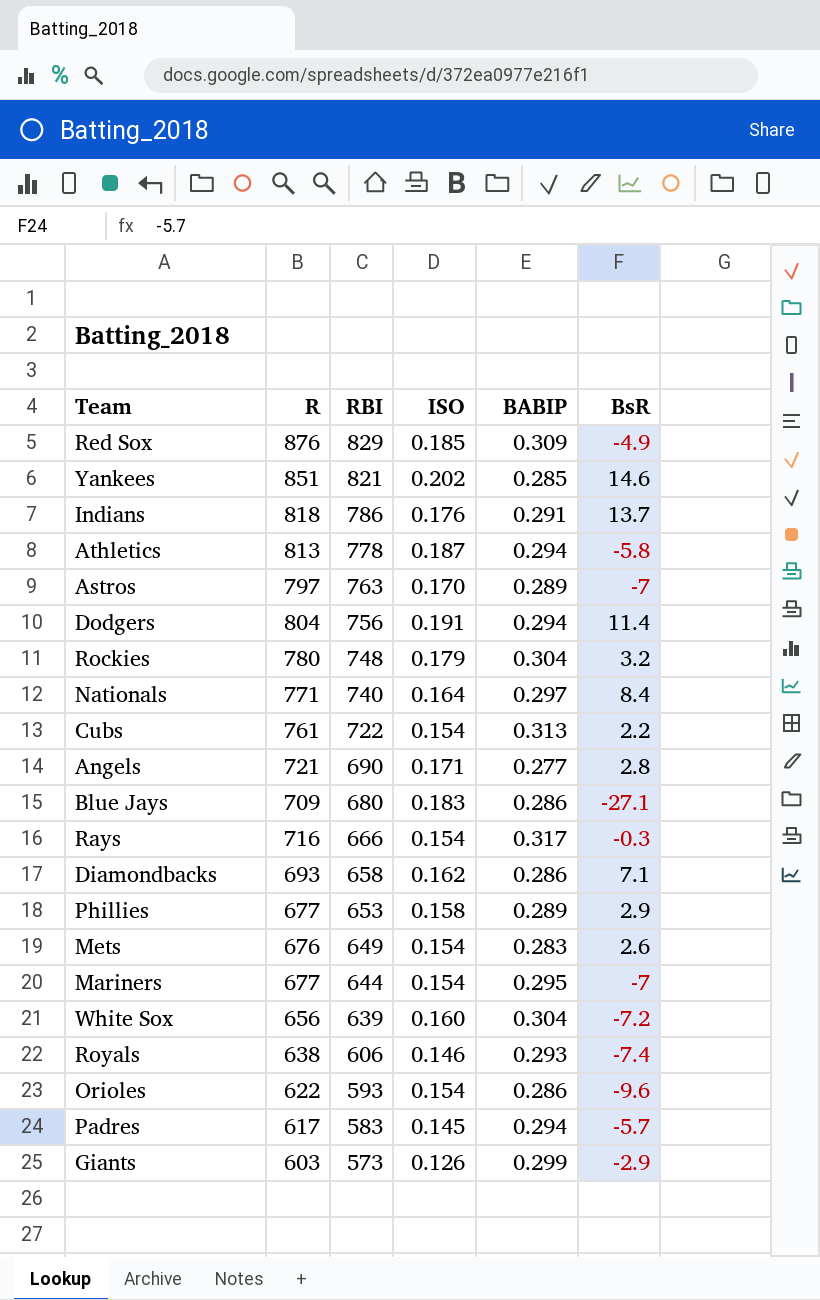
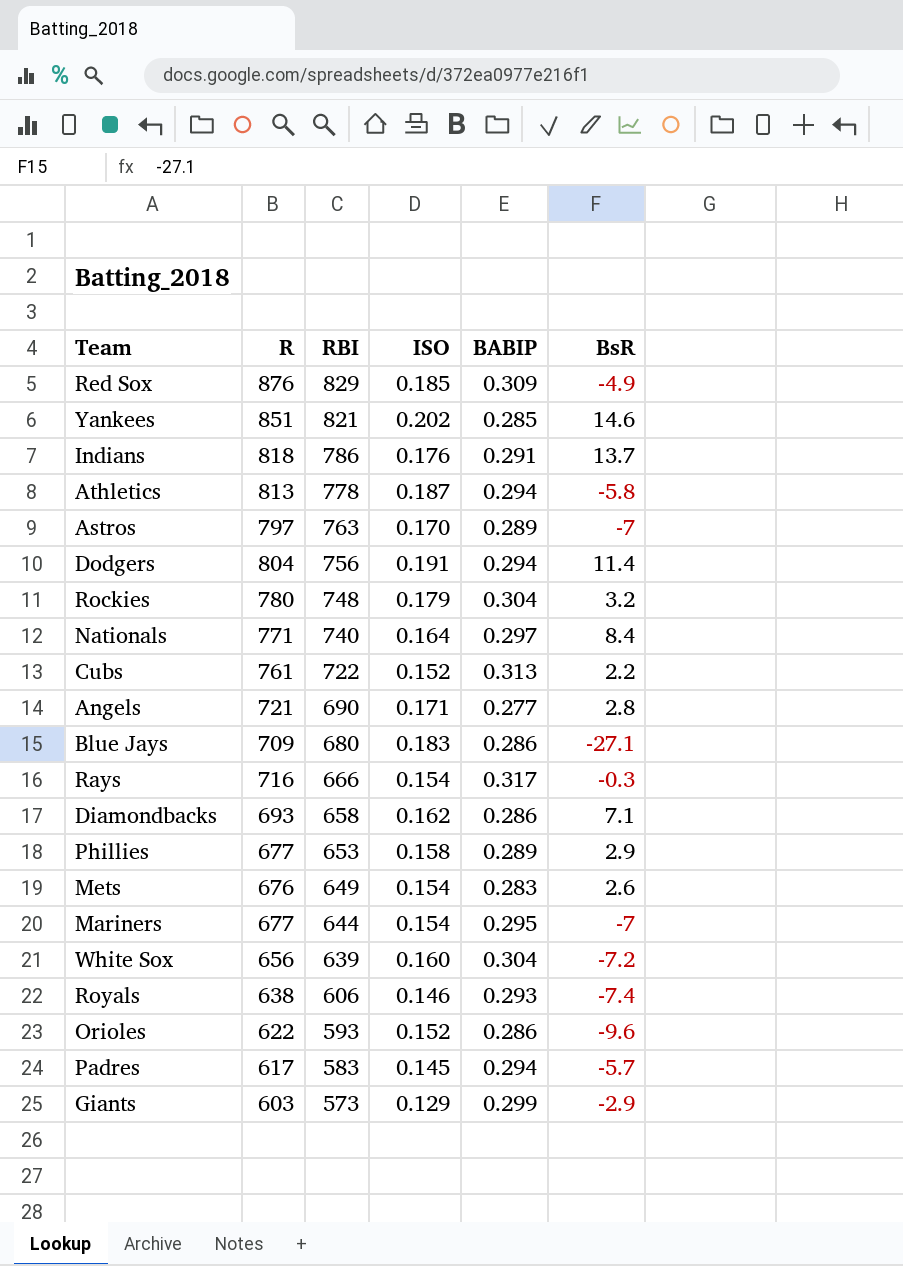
Cubs | ISO: 0.154 -> 0.152
Orioles | ISO: 0.154 -> 0.152
Giants | ISO: 0.126 -> 0.129

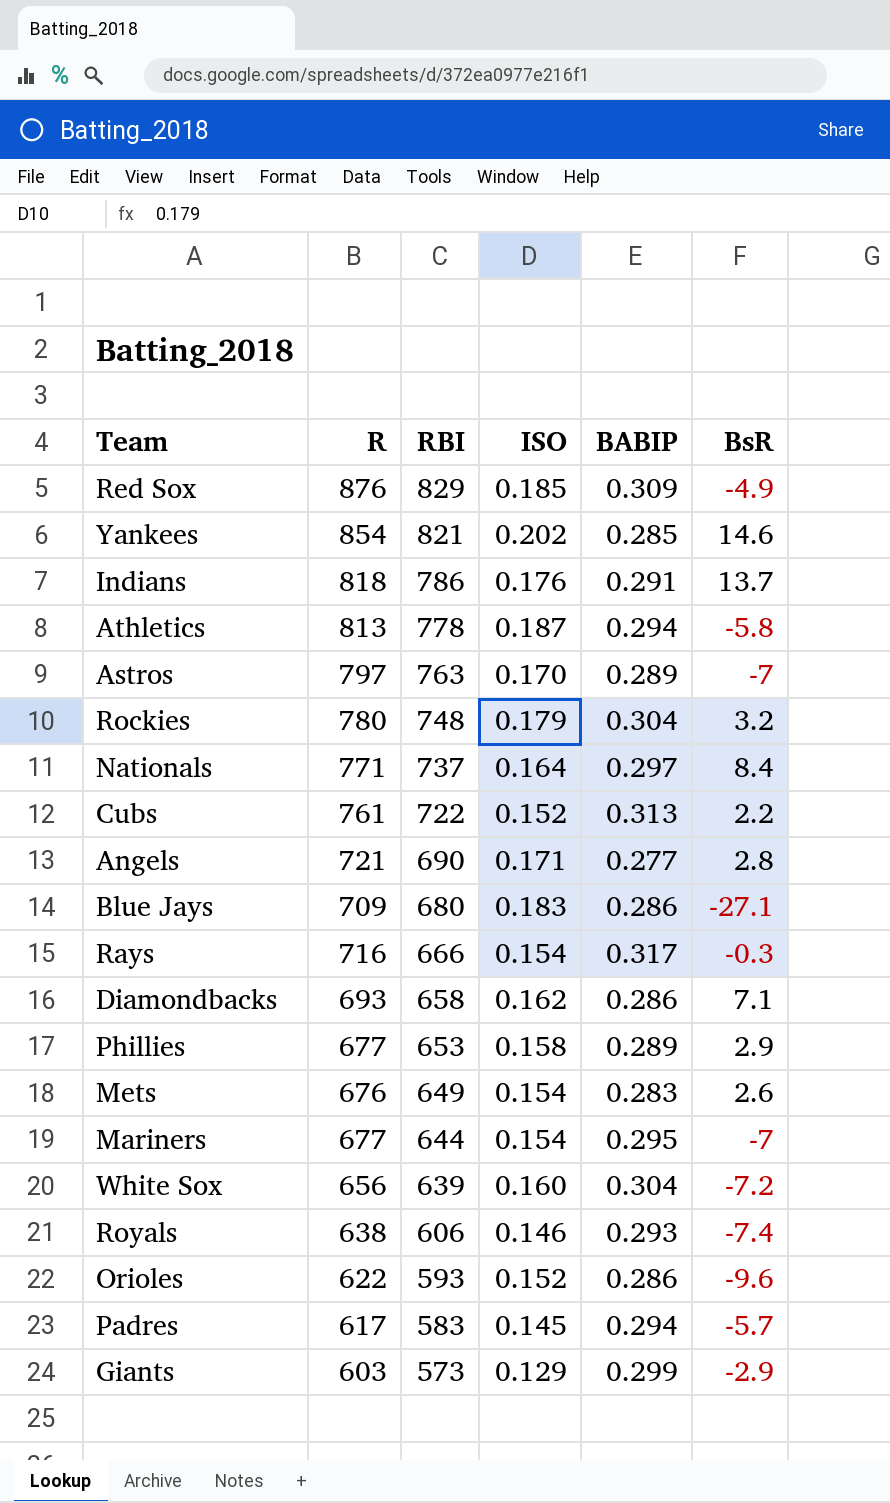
row Dodgers: 804 | 756 | 0.191 | 0.294 | 11.4 -> none
Yankees | R: 851 -> 854
Nationals | RBI: 740 -> 737

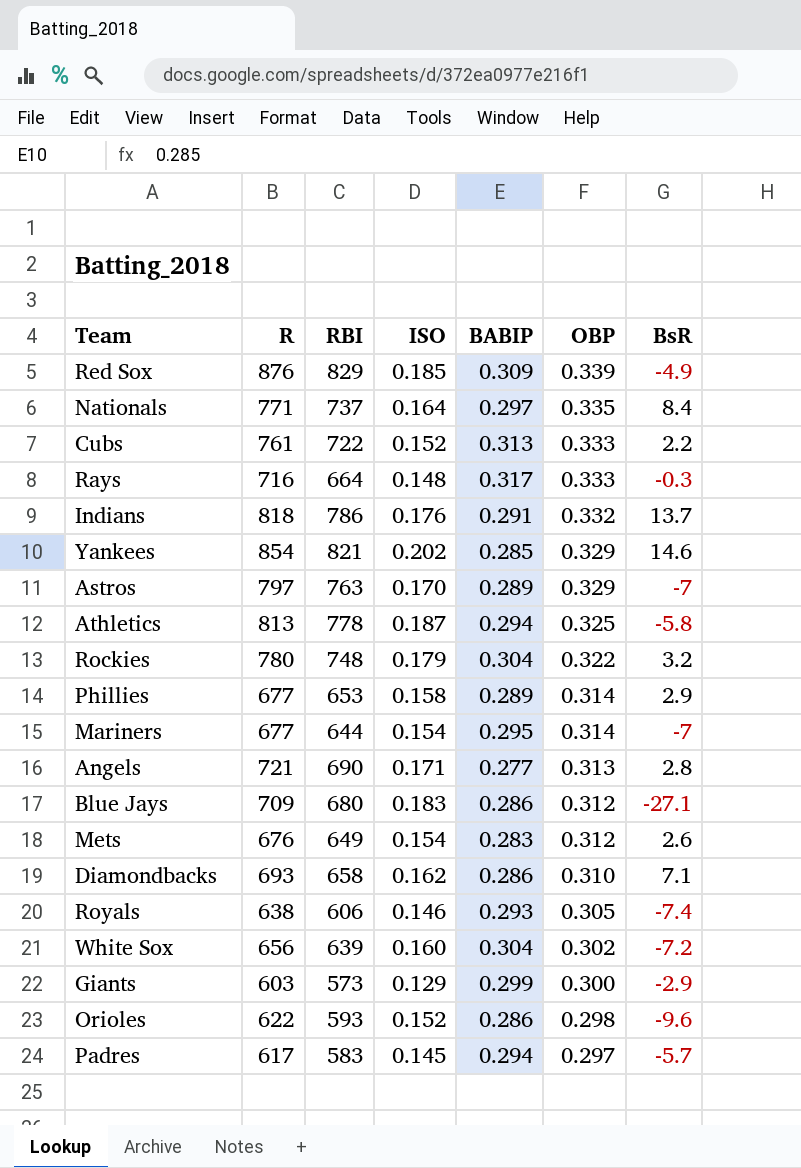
row order: RBI descending -> OBP descending
column OBP | position: none -> 6
Rays | RBI: 666 -> 664
Rays | ISO: 0.154 -> 0.148

